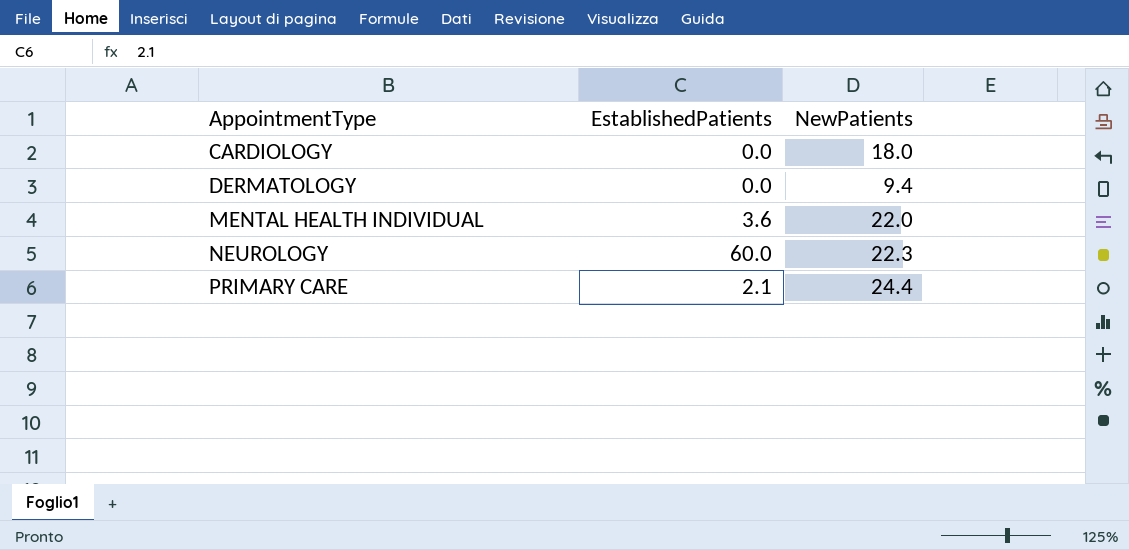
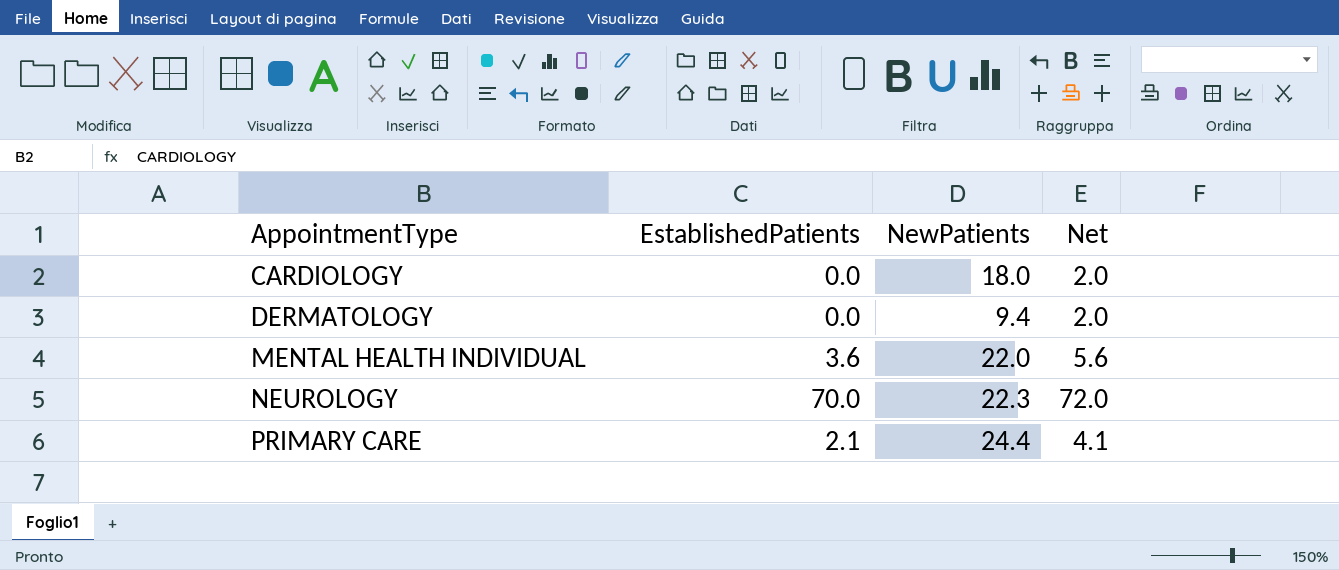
column Net | formula: none -> [EstablishedPatients] + 2
NEUROLOGY | EstablishedPatients: 60.0 -> 70.0

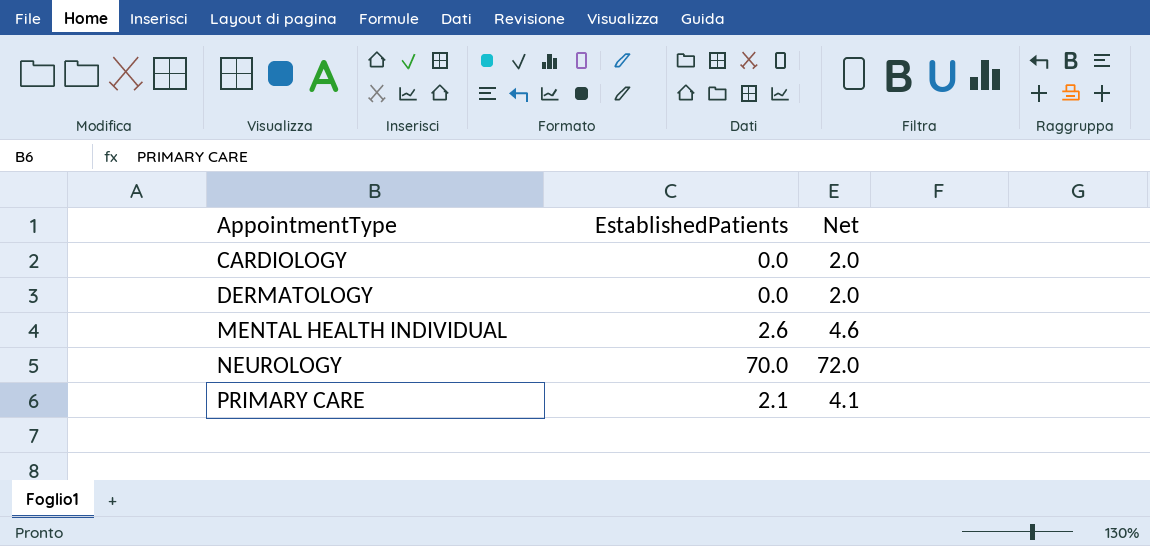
column NewPatients | position: 3 -> none
MENTAL HEALTH INDIVIDUAL | EstablishedPatients: 3.6 -> 2.6
MENTAL HEALTH INDIVIDUAL | Net: 5.6 -> 4.6

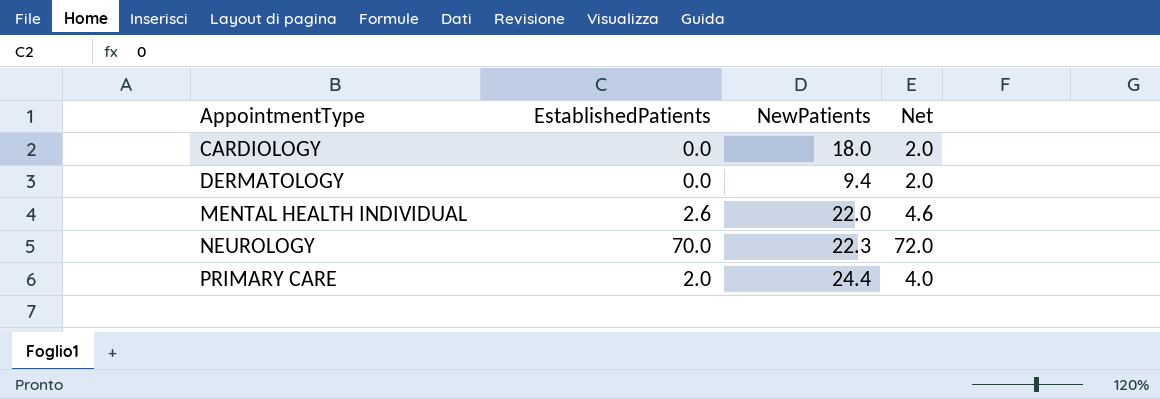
column NewPatients | position: none -> 3
PRIMARY CARE | EstablishedPatients: 2.1 -> 2.0
PRIMARY CARE | Net: 4.1 -> 4.0

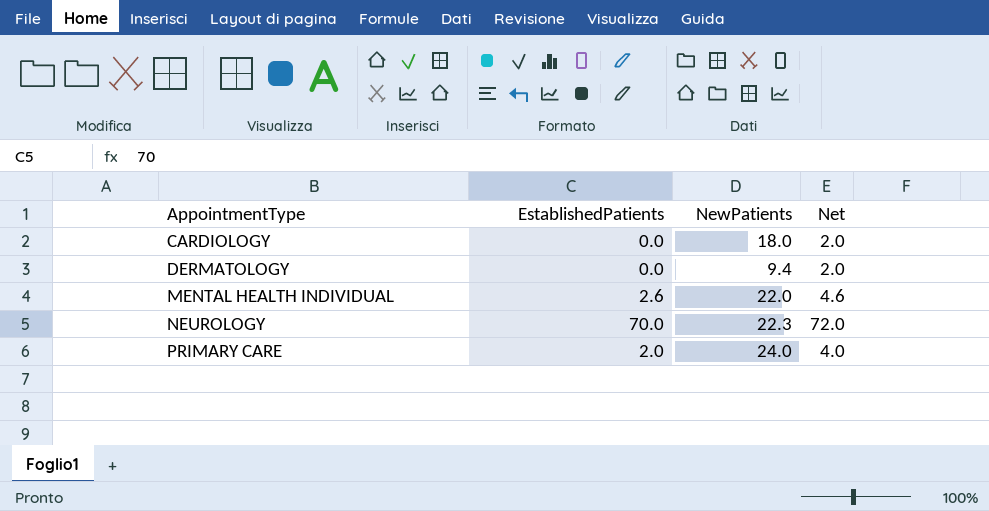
PRIMARY CARE | NewPatients: 24.4 -> 24.0

